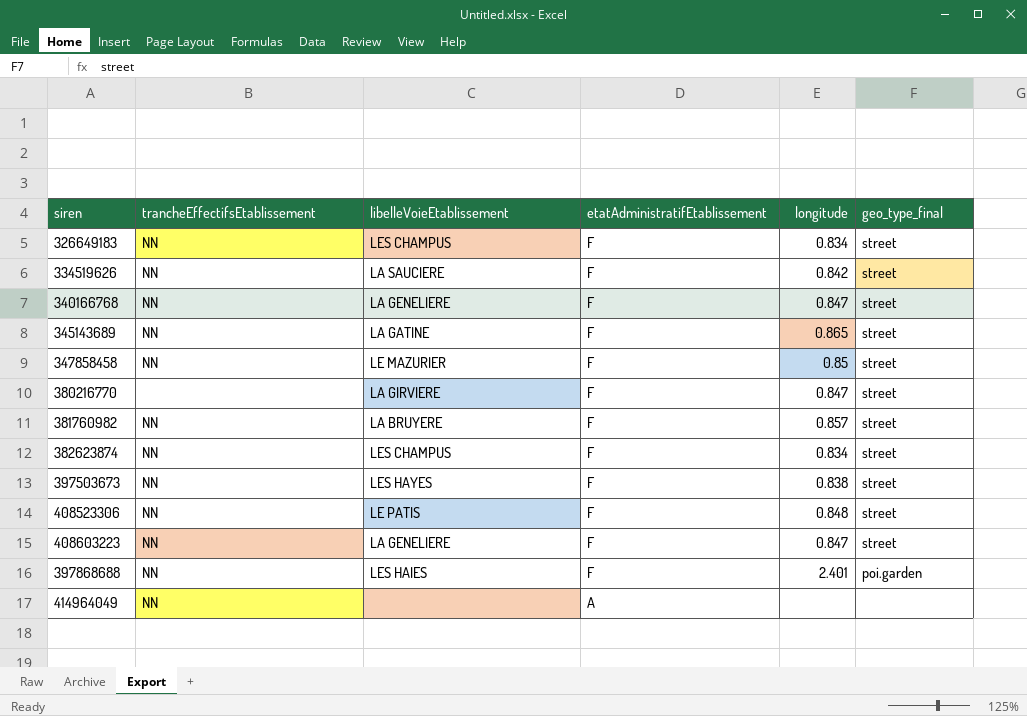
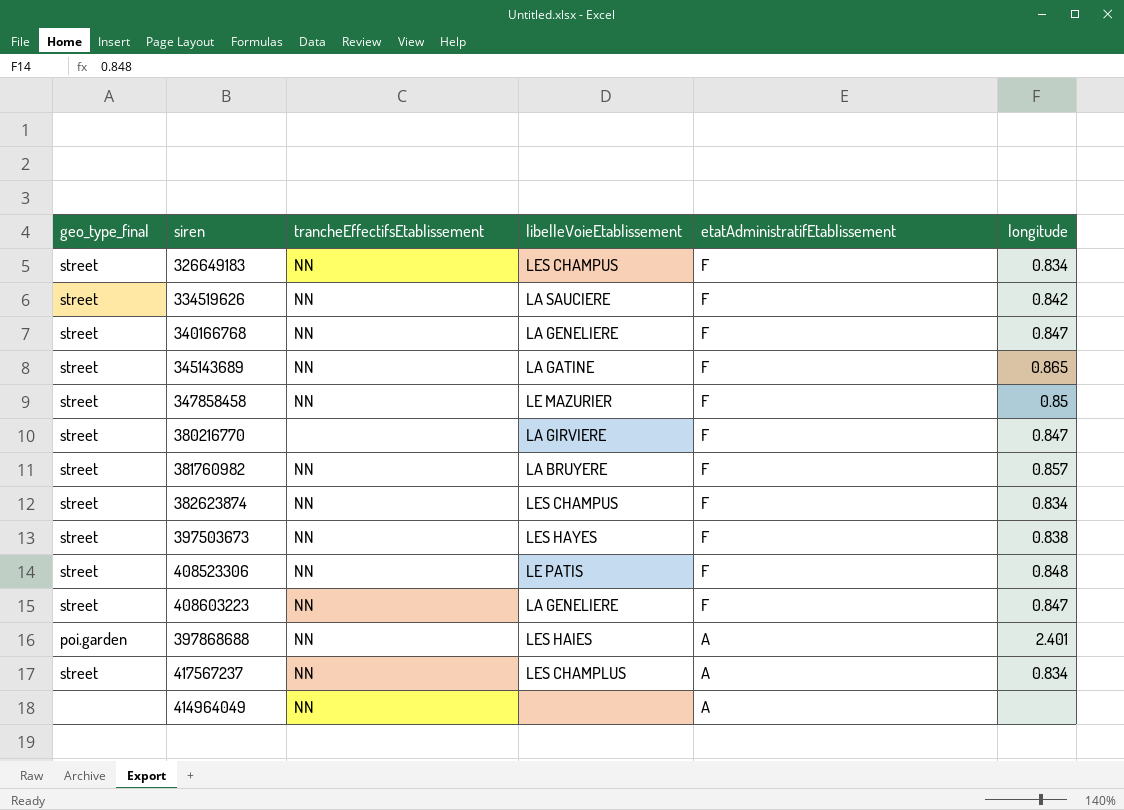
column geo_type_final | position: 6 -> 1
397868688 | etatAdministratifEtablissement: F -> A
row 417567237: none -> street | NN | LES CHAMPLUS | A | 0.834

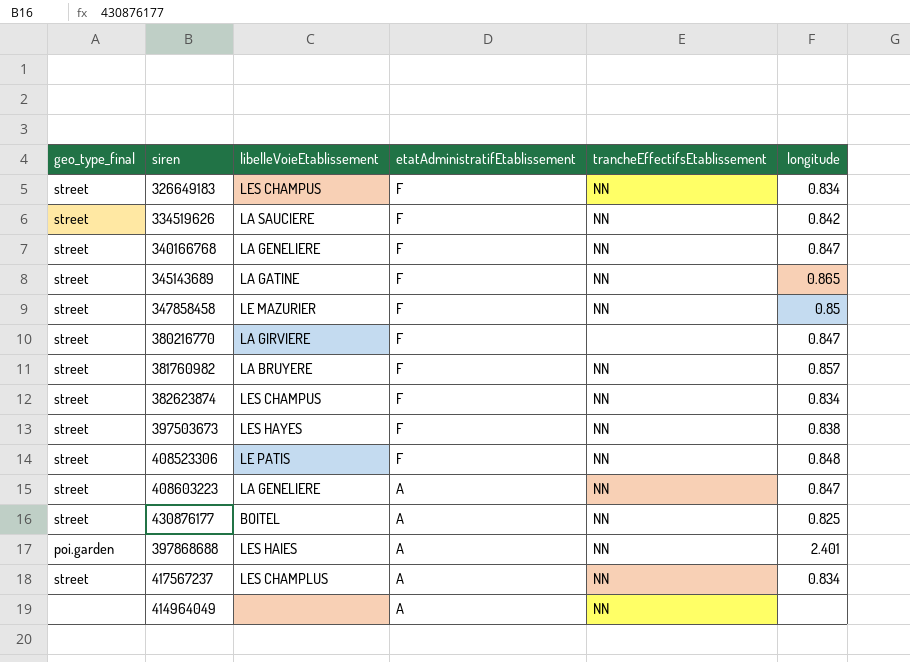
column trancheEffectifsEtablissement | position: 3 -> 5
408603223 | etatAdministratifEtablissement: F -> A
row 430876177: none -> street | BOITEL | A | NN | 0.825

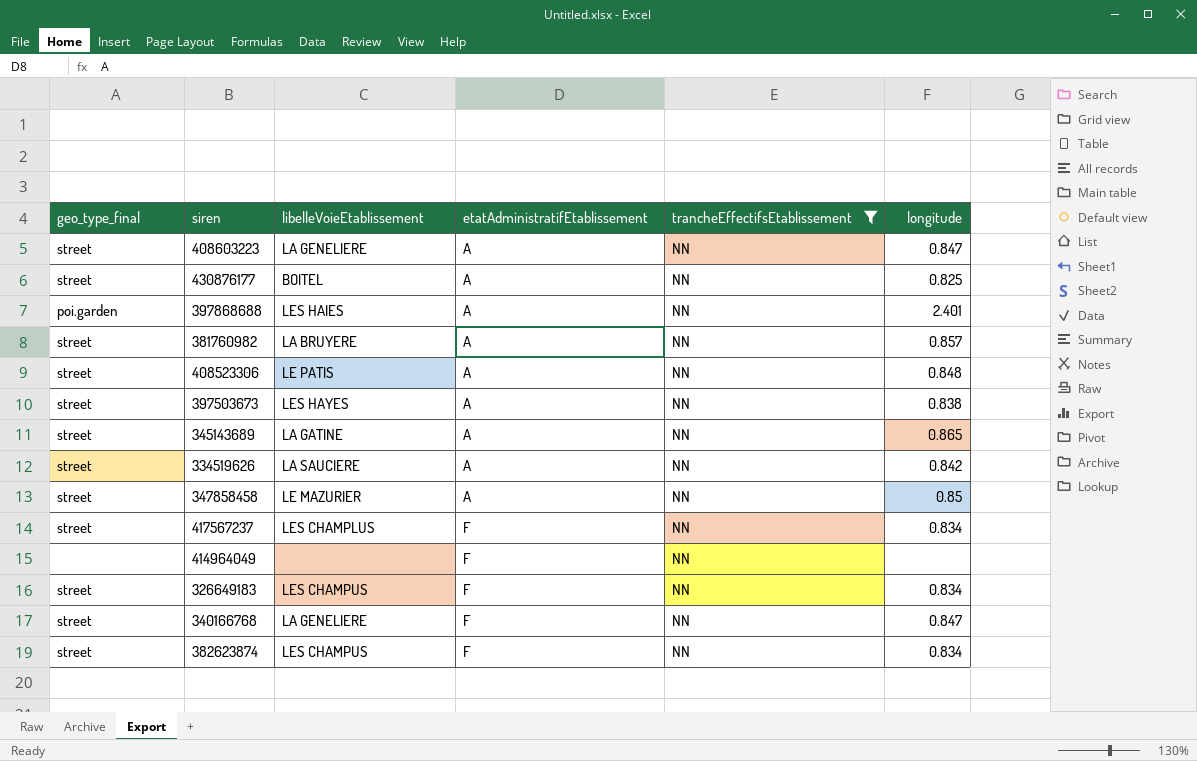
filter: none -> trancheEffectifsEtablissement = NN
row order: etatAdministratifEtablissement descending -> etatAdministratifEtablissement ascending
381760982 | etatAdministratifEtablissement: F -> A
408523306 | etatAdministratifEtablissement: F -> A
397503673 | etatAdministratifEtablissement: F -> A
345143689 | etatAdministratifEtablissement: F -> A
334519626 | etatAdministratifEtablissement: F -> A
347858458 | etatAdministratifEtablissement: F -> A
417567237 | etatAdministratifEtablissement: A -> F
414964049 | etatAdministratifEtablissement: A -> F

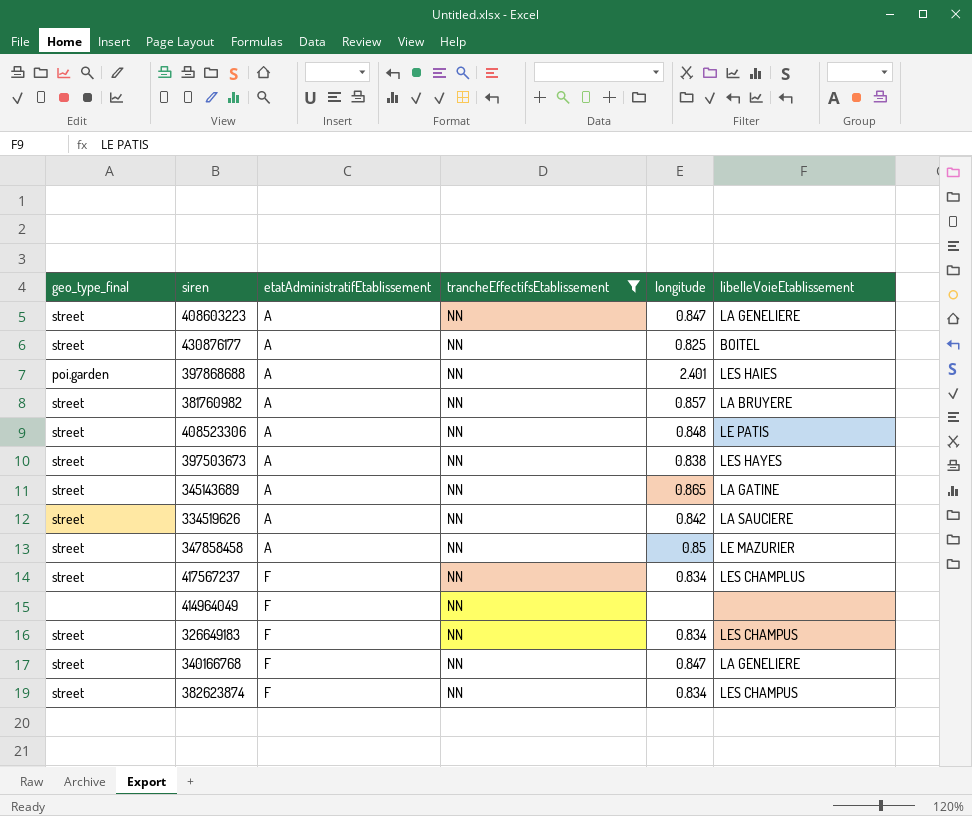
column libelleVoieEtablissement | position: 3 -> 6

